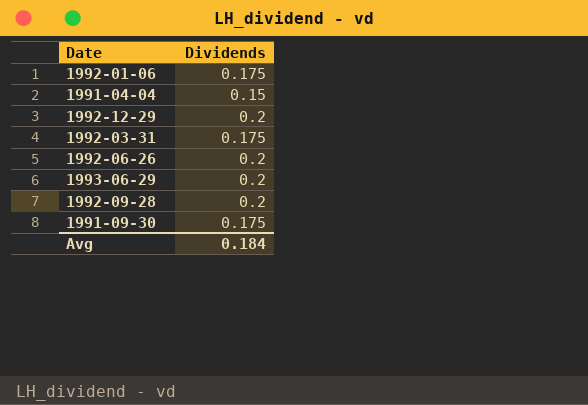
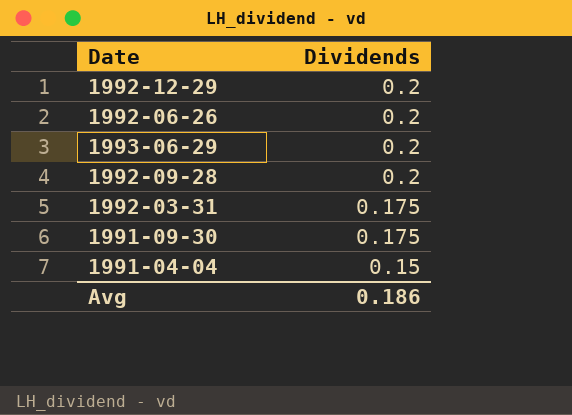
row order: none -> Dividends descending
row 1992-01-06: 0.175 -> none
Avg | Dividends: 0.184 -> 0.186

